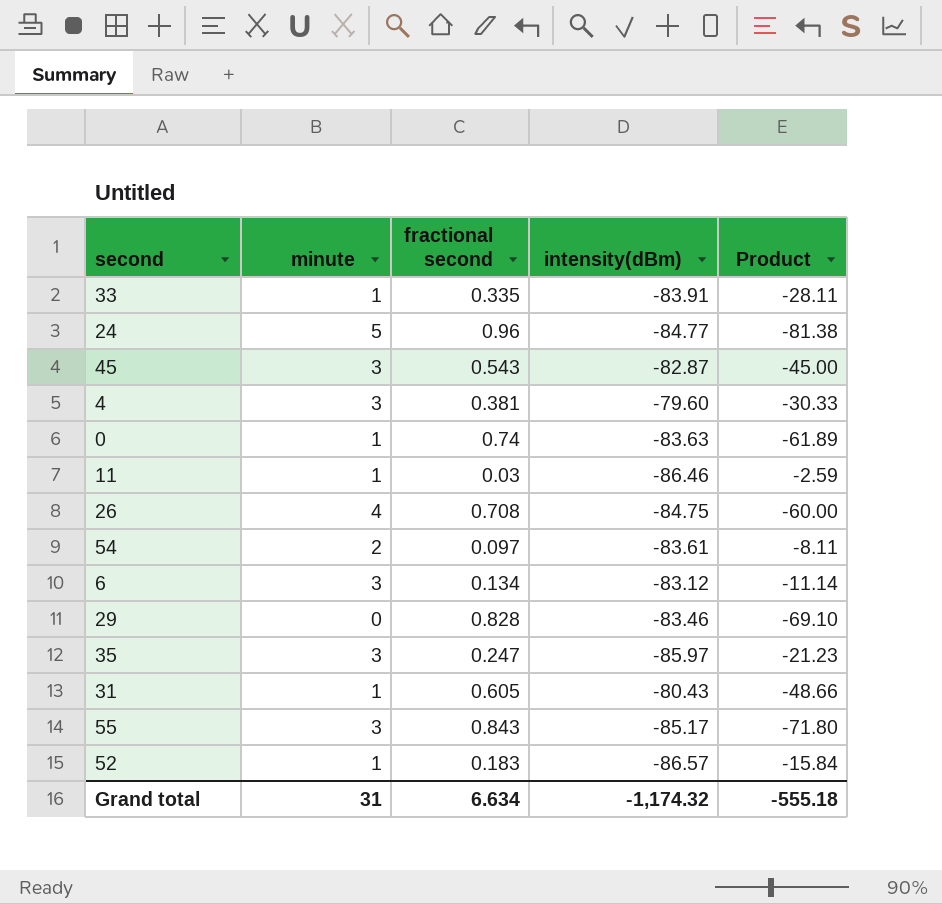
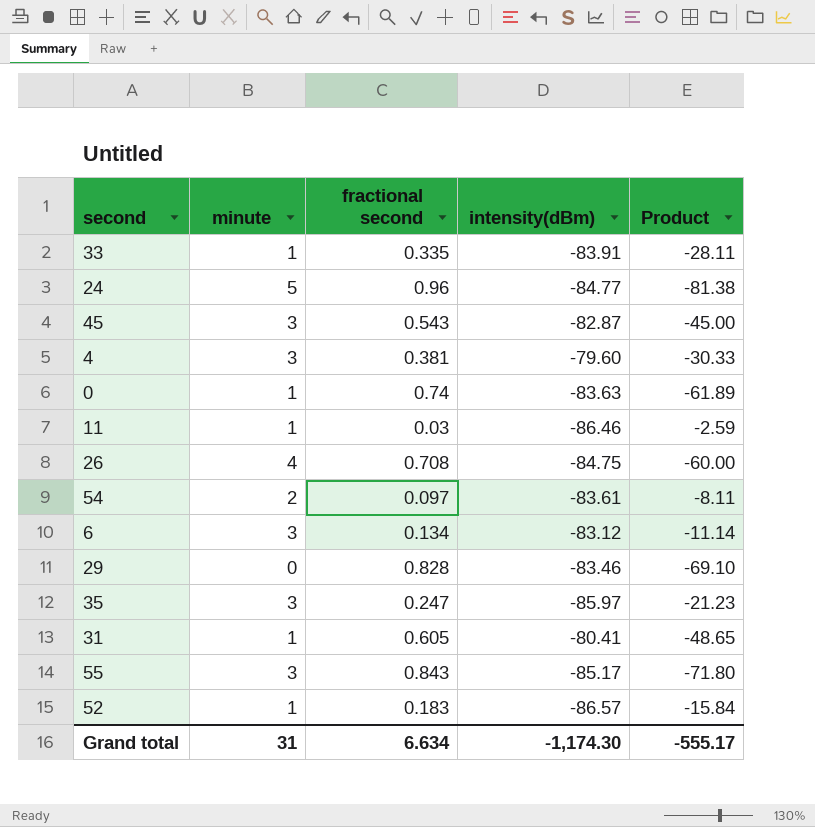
31 | intensity(dBm): -80.43 -> -80.41
31 | Product: -48.66 -> -48.65
Grand total | intensity(dBm): -1,174.32 -> -1,174.30
Grand total | Product: -555.18 -> -555.17

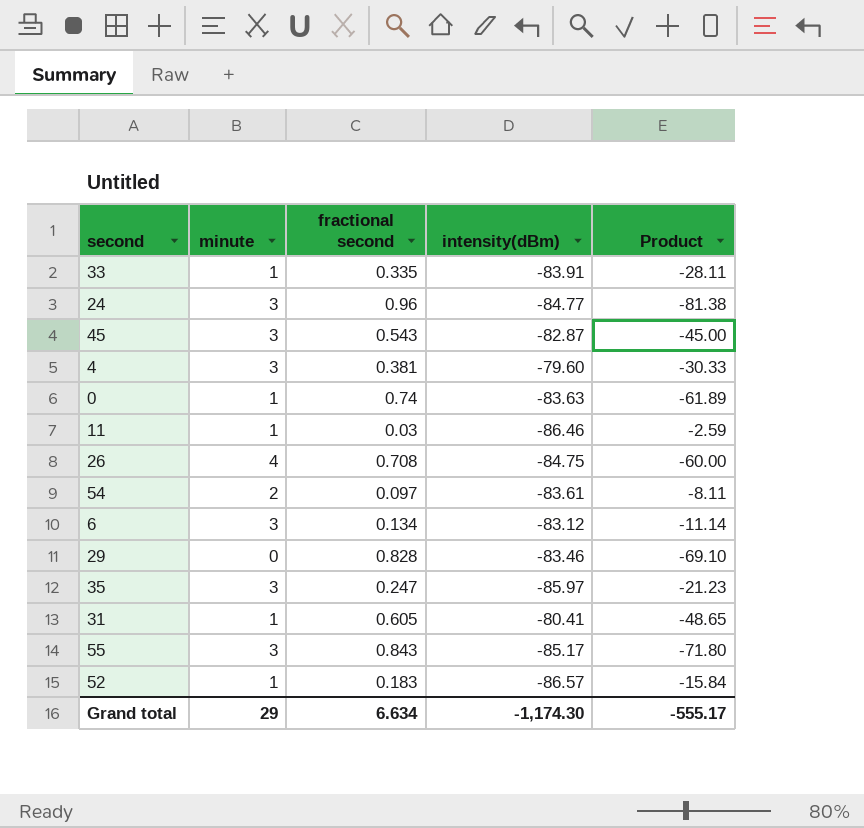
24 | minute: 5 -> 3
Grand total | minute: 31 -> 29

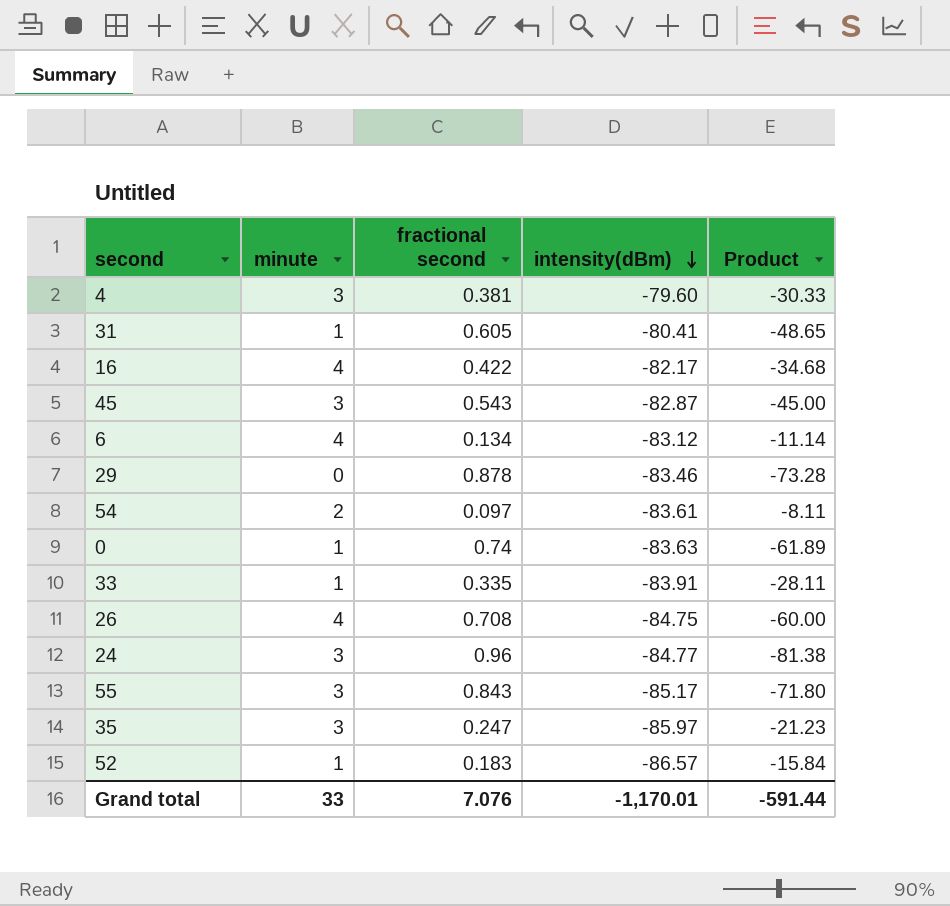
row order: none -> intensity(dBm) descending
row 11: 1 | 0.03 | -86.46 | -2.59 -> none
row 16: none -> 4 | 0.422 | -82.17 | -34.68
6 | minute: 3 -> 4
29 | fractional second: 0.828 -> 0.878
29 | Product: -69.10 -> -73.28
Grand total | minute: 29 -> 33
Grand total | fractional second: 6.634 -> 7.076
Grand total | intensity(dBm): -1,174.30 -> -1,170.01
Grand total | Product: -555.17 -> -591.44

